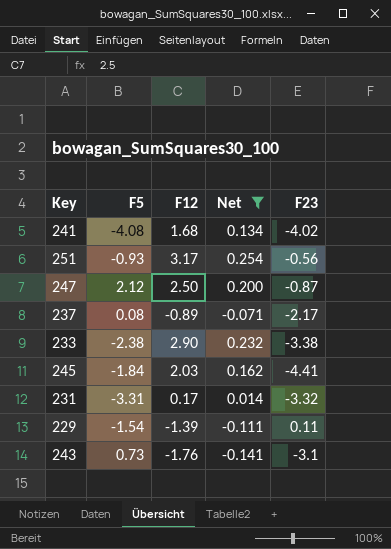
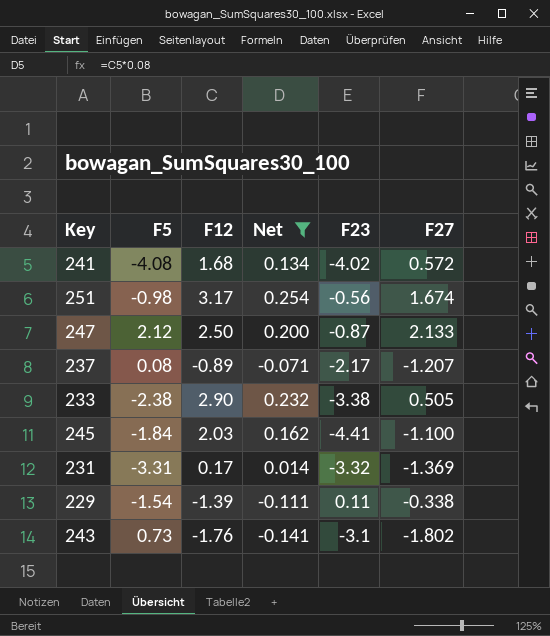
column F27 | position: none -> 6
251 | F5: -0.93 -> -0.98

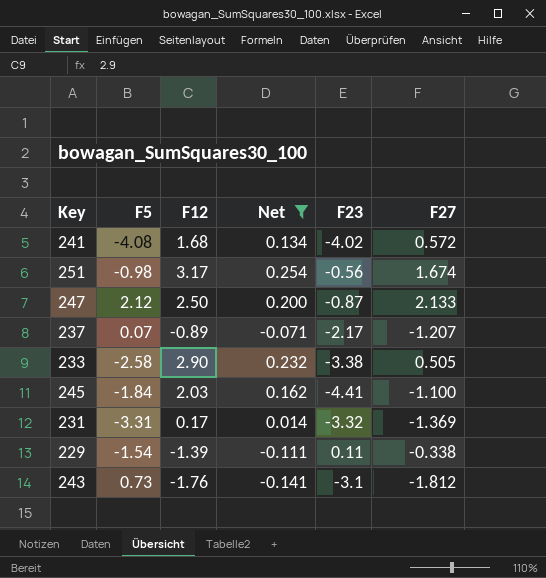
237 | F5: 0.08 -> 0.07
233 | F5: -2.38 -> -2.58
243 | F27: -1.802 -> -1.812

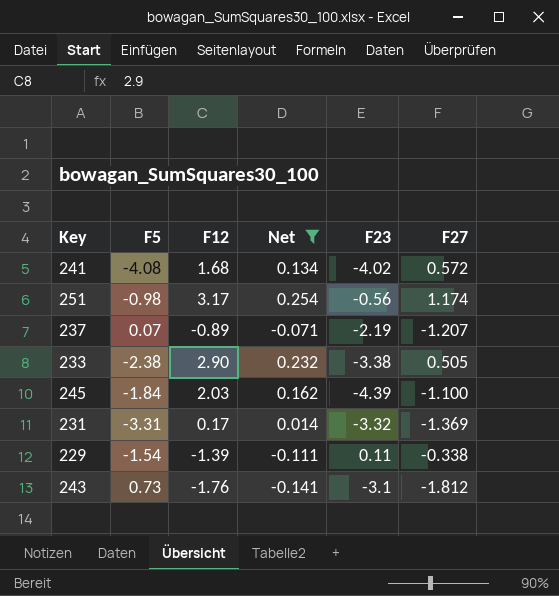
row 247: 2.12 | 2.50 | 0.200 | -0.87 | 2.133 -> none
251 | F27: 1.674 -> 1.174
237 | F23: -2.17 -> -2.19
233 | F5: -2.58 -> -2.38
245 | F23: -4.41 -> -4.39

